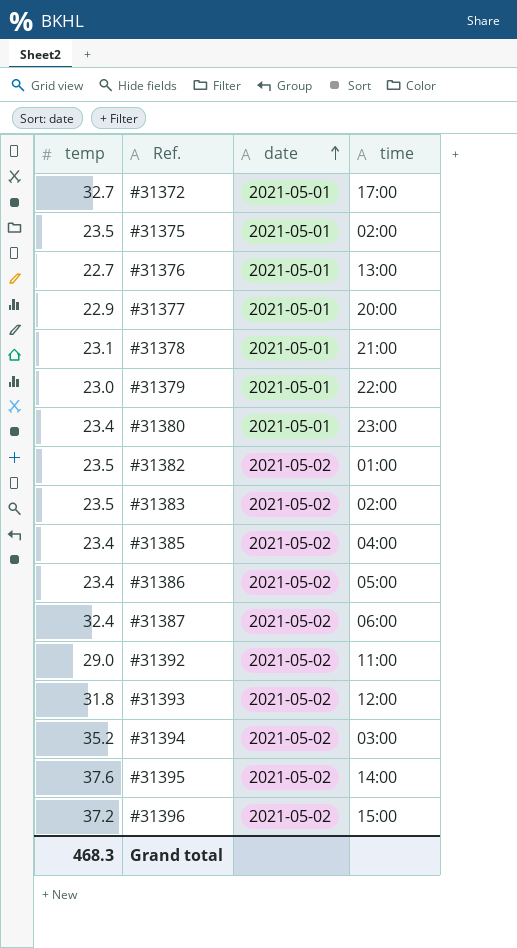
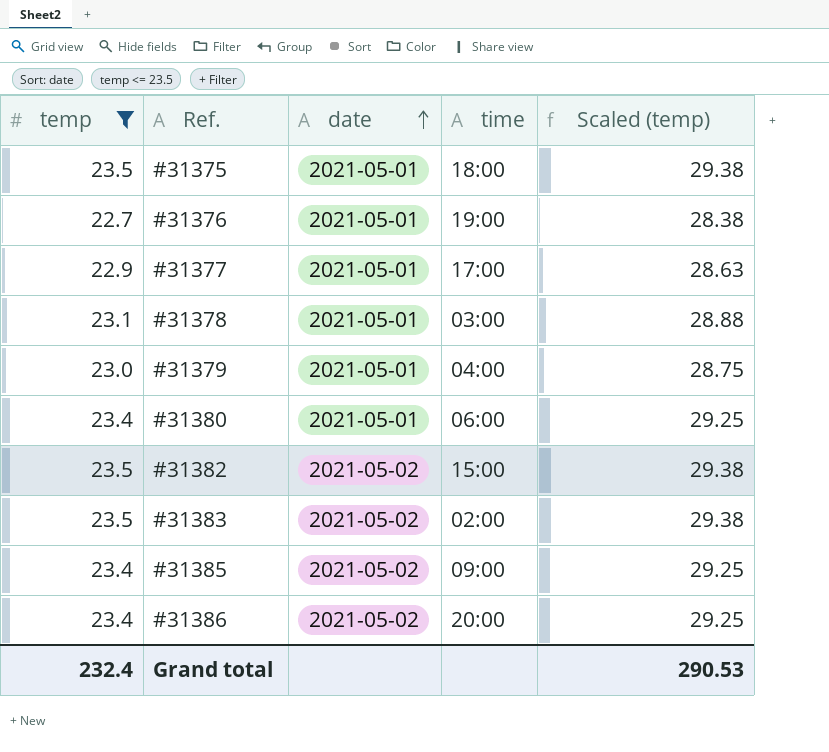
filter: none -> temp <= 23.5
column Scaled (temp) | formula: none -> [temp] * 1.25
#31375 | time: 02:00 -> 18:00
#31376 | time: 13:00 -> 19:00
#31377 | time: 20:00 -> 17:00
#31378 | time: 21:00 -> 03:00
#31379 | time: 22:00 -> 04:00
#31380 | time: 23:00 -> 06:00
#31382 | time: 01:00 -> 15:00
#31385 | time: 04:00 -> 09:00
#31386 | time: 05:00 -> 20:00
Grand total | temp: 468.3 -> 232.4

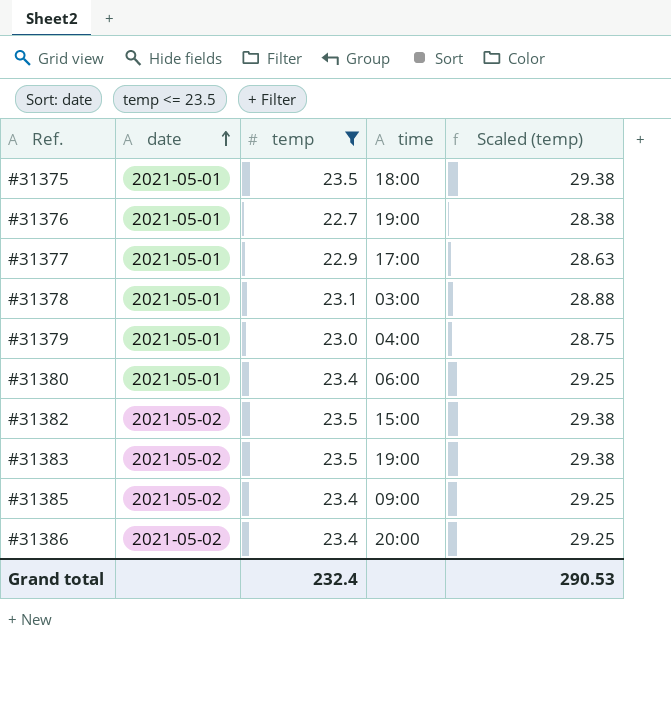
column temp | position: 1 -> 3
#31383 | time: 02:00 -> 19:00

